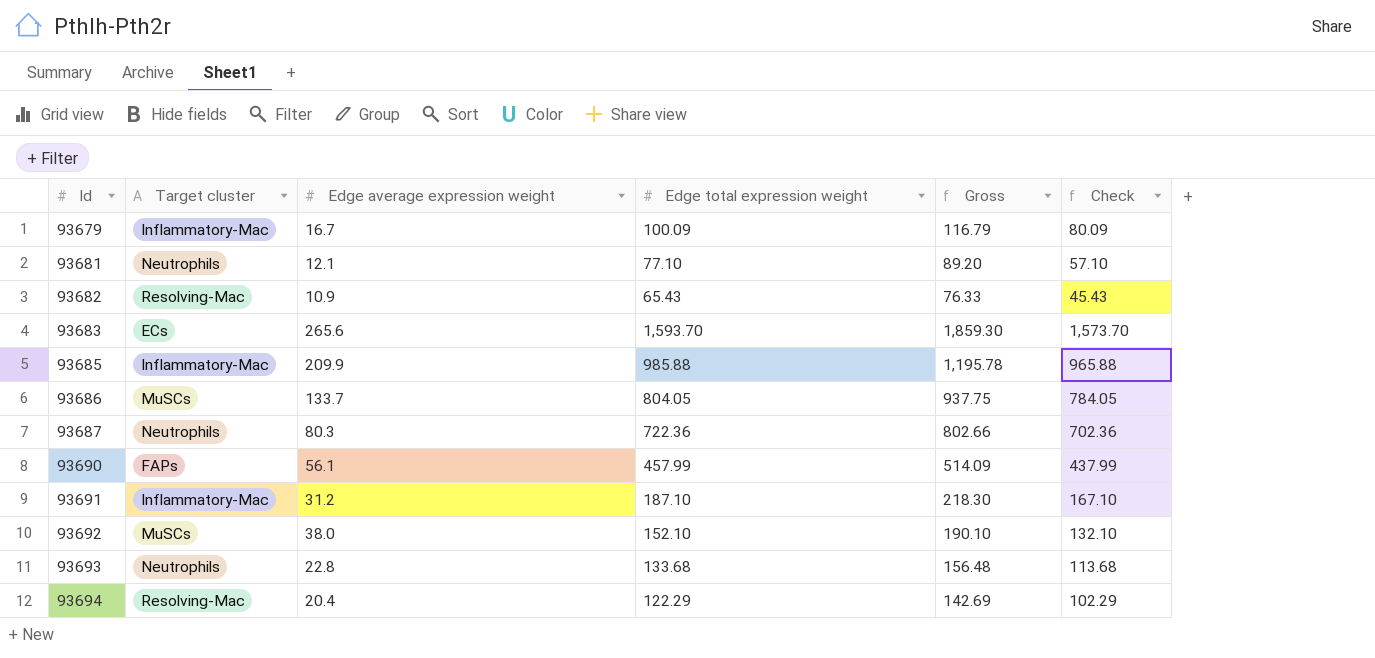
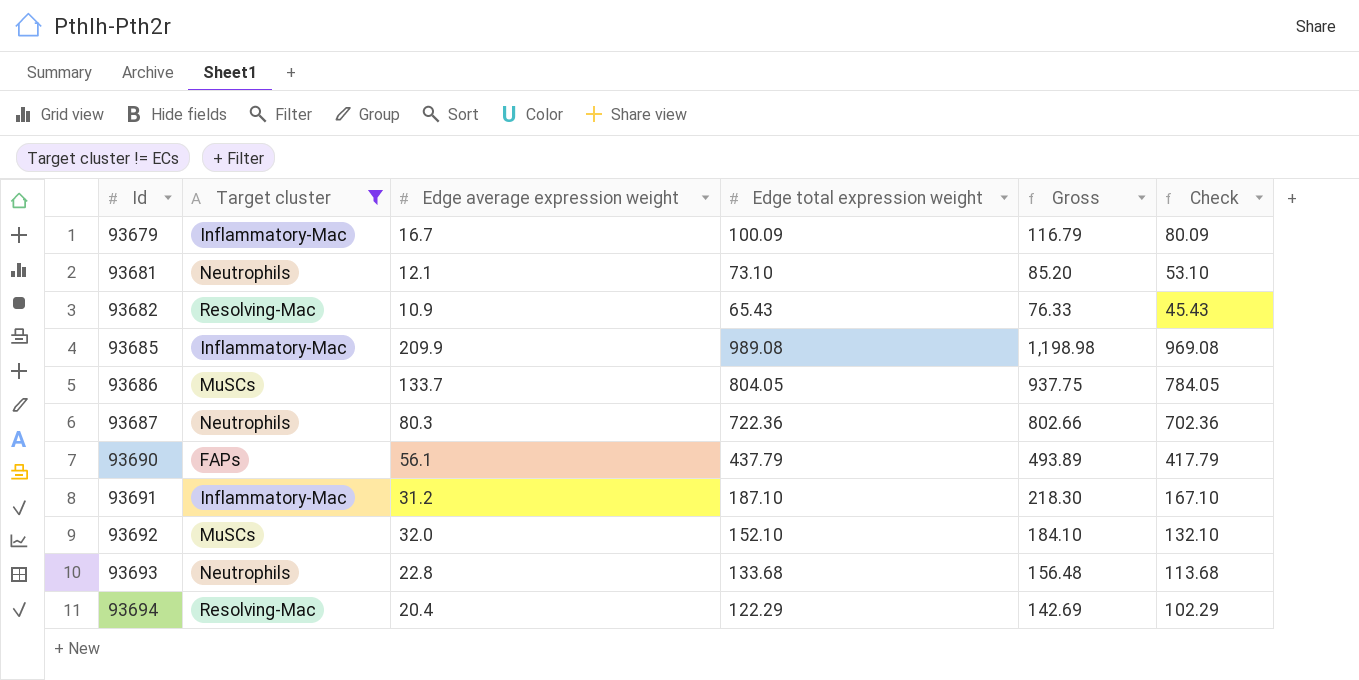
filter: none -> Target cluster != ECs
93681 | Edge total expression weight: 77.10 -> 73.10
93681 | Gross: 89.20 -> 85.20
93681 | Check: 57.10 -> 53.10
93685 | Edge total expression weight: 985.88 -> 989.08
93685 | Gross: 1,195.78 -> 1,198.98
93685 | Check: 965.88 -> 969.08
93690 | Edge total expression weight: 457.99 -> 437.79
93690 | Gross: 514.09 -> 493.89
93690 | Check: 437.99 -> 417.79
93692 | Edge average expression weight: 38.0 -> 32.0
93692 | Gross: 190.10 -> 184.10

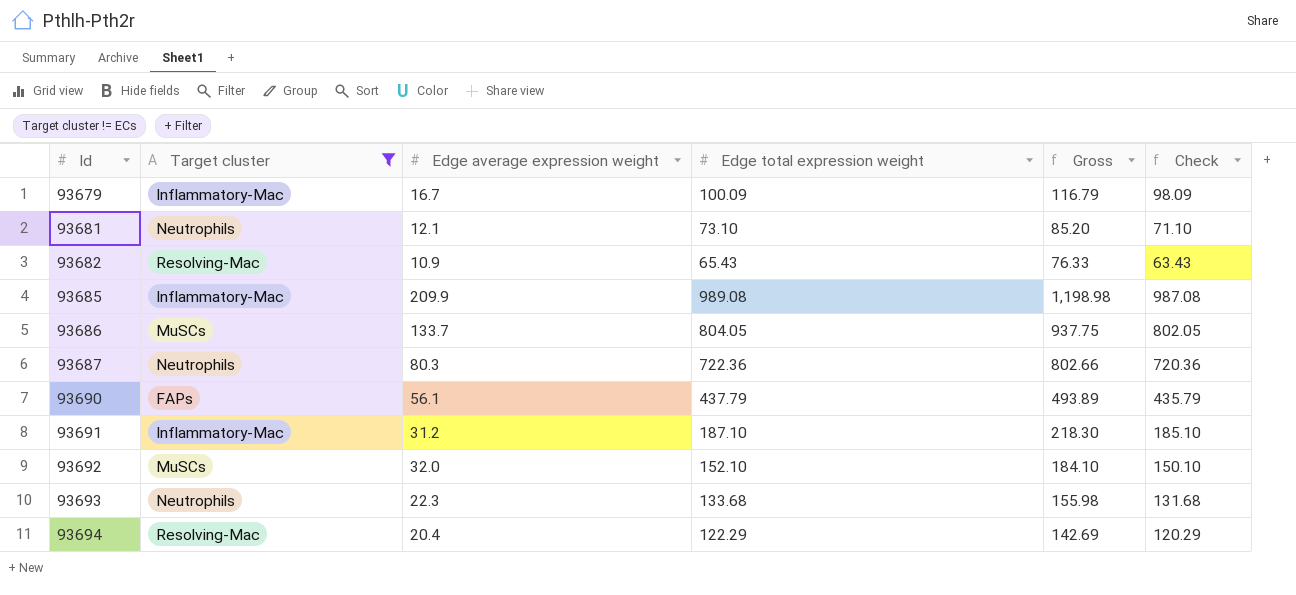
column Check | formula: [Edge total expression weight] - 20 -> [Edge total expression weight] - 2
93693 | Edge average expression weight: 22.8 -> 22.3
93693 | Gross: 156.48 -> 155.98

